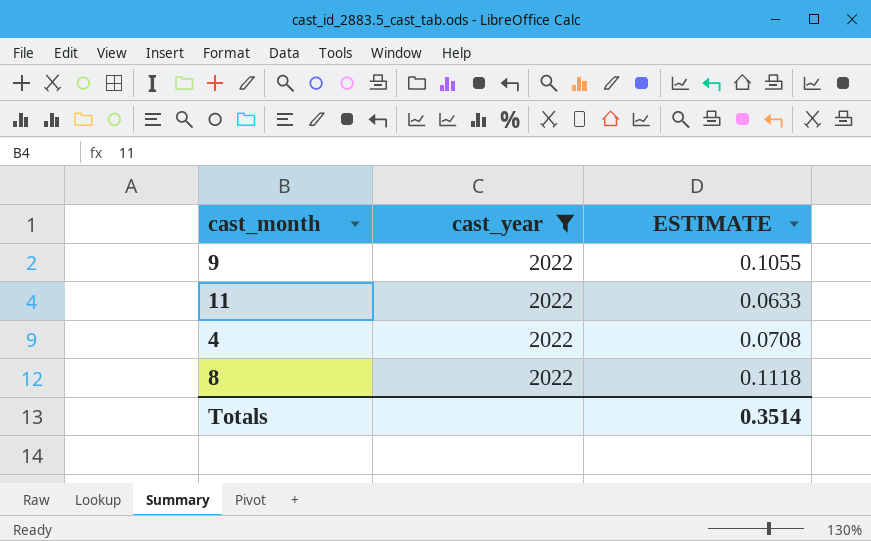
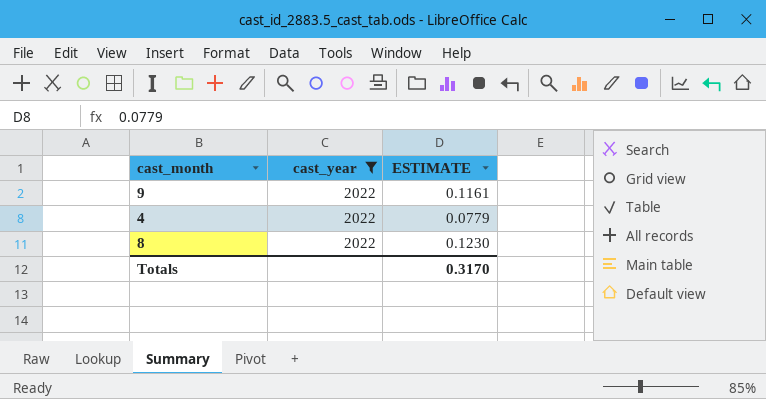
row 11: 2022 | 0.0633 -> none
9 | ESTIMATE: 0.1055 -> 0.1161
4 | ESTIMATE: 0.0708 -> 0.0779
8 | ESTIMATE: 0.1118 -> 0.1230
Totals | ESTIMATE: 0.3514 -> 0.3170

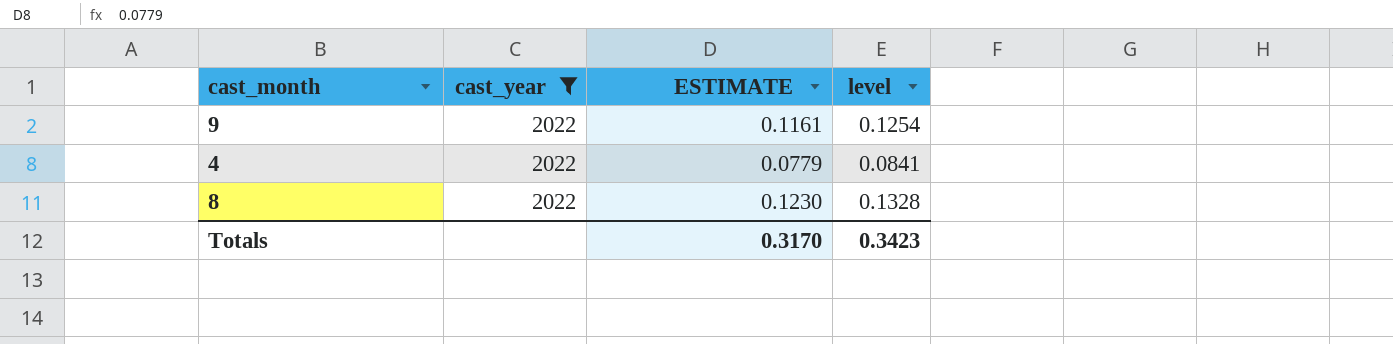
column level | formula: none -> [ESTIMATE] * 1.08

